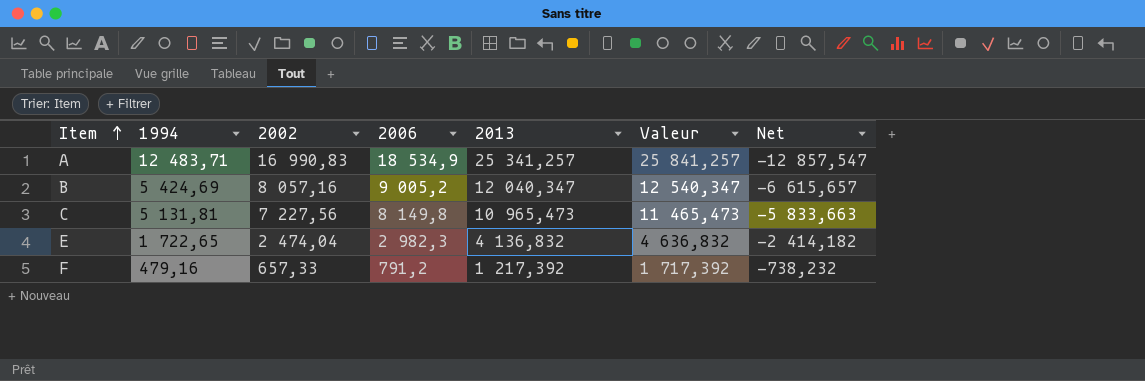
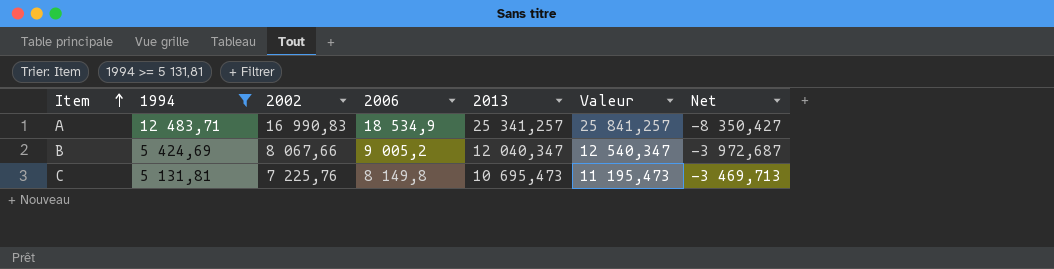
filter: none -> 1994 >= 5 131,81
column Net | formula: [1994] - [2013] -> [2002] - [2013]
B | 2002: 8 057,16 -> 8 067,66
C | 2002: 7 227,56 -> 7 225,76
C | 2013: 10 965,473 -> 10 695,473
C | Valeur: 11 465,473 -> 11 195,473

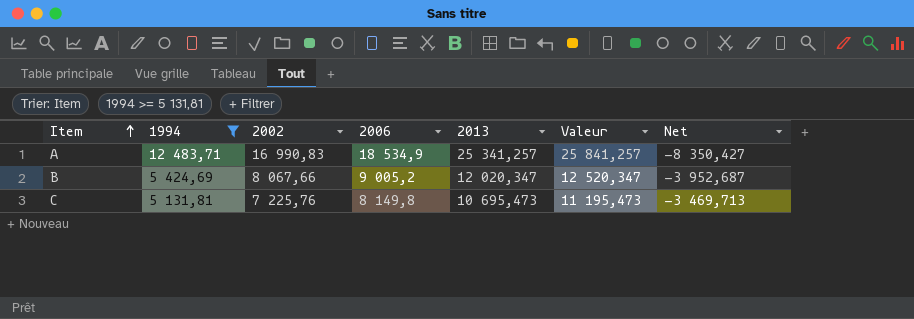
B | 2013: 12 040,347 -> 12 020,347
B | Valeur: 12 540,347 -> 12 520,347
B | Net: -3 972,687 -> -3 952,687

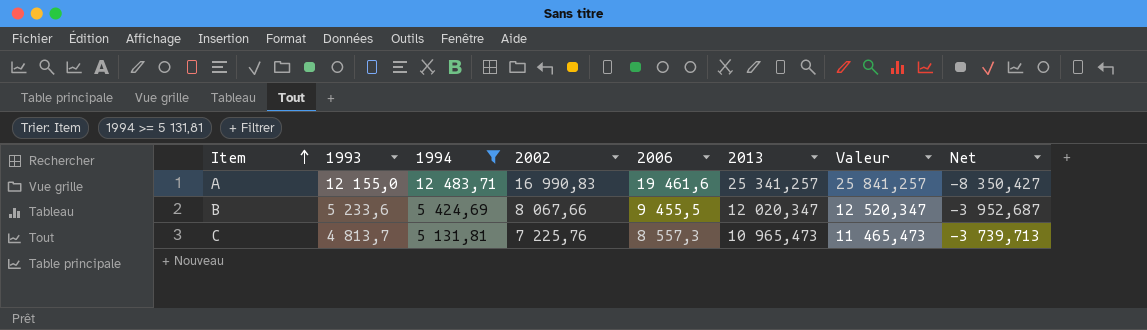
column 1993 | position: none -> 2
A | 2006: 18 534,9 -> 19 461,6
B | 2006: 9 005,2 -> 9 455,5
C | 2006: 8 149,8 -> 8 557,3
C | 2013: 10 695,473 -> 10 965,473
C | Valeur: 11 195,473 -> 11 465,473
C | Net: -3 469,713 -> -3 739,713

